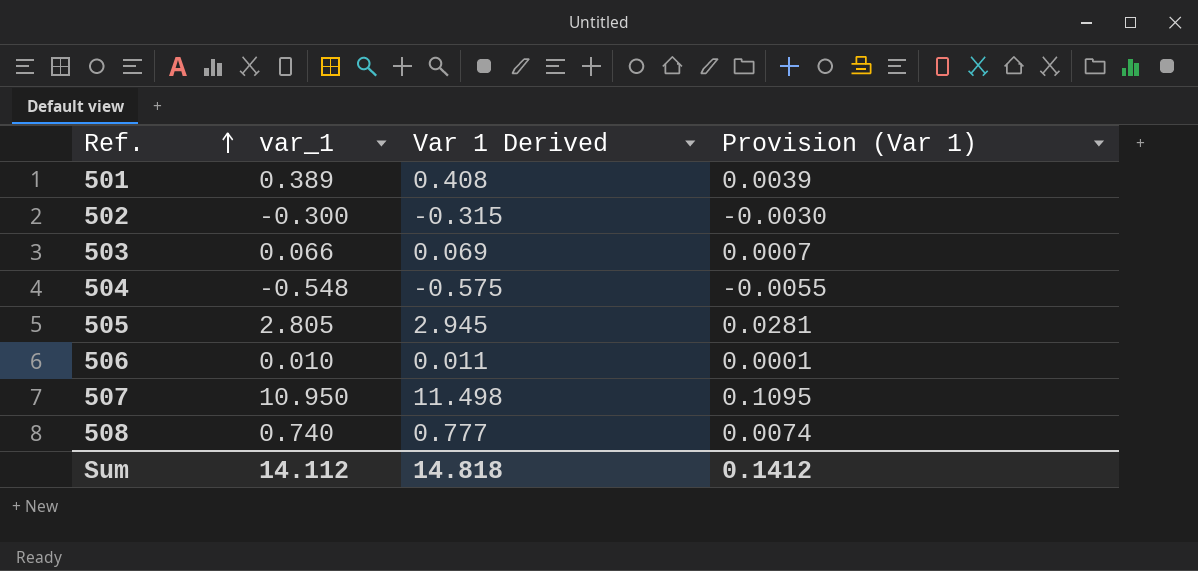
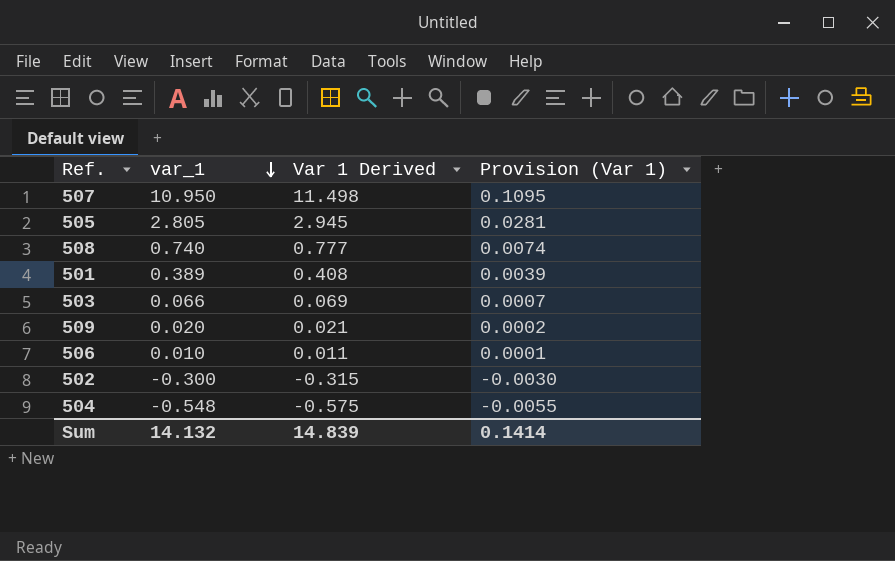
row order: Ref. ascending -> var_1 descending
row 509: none -> 0.020 | 0.021 | 0.0002
Sum | var_1: 14.112 -> 14.132
Sum | Var 1 Derived: 14.818 -> 14.839
Sum | Provision (Var 1): 0.1412 -> 0.1414

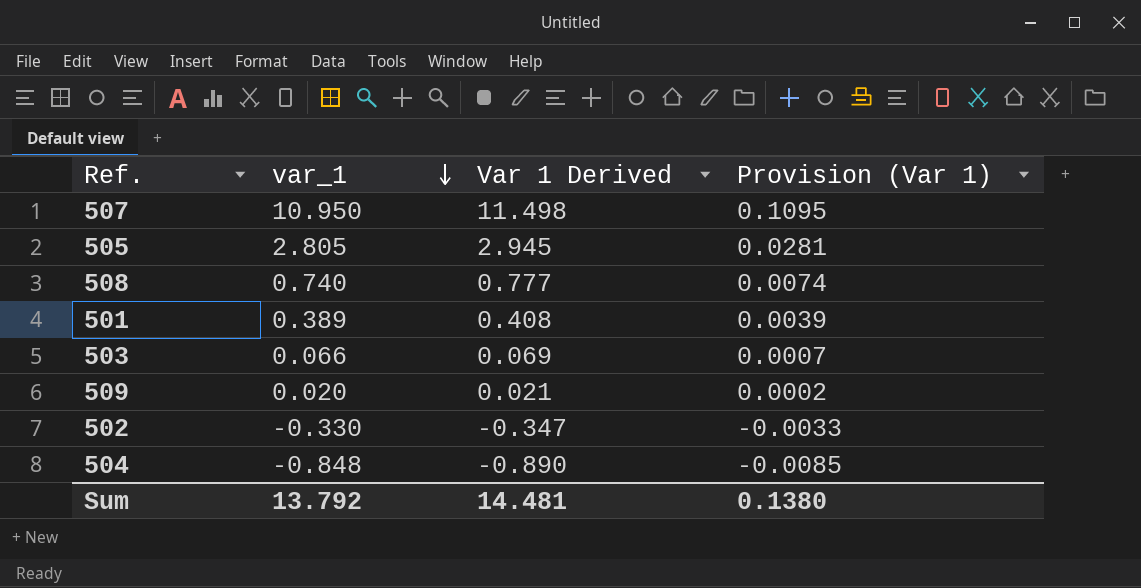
row 506: 0.010 | 0.011 | 0.0001 -> none
502 | var_1: -0.300 -> -0.330
502 | Var 1 Derived: -0.315 -> -0.347
502 | Provision (Var 1): -0.0030 -> -0.0033
504 | var_1: -0.548 -> -0.848
504 | Var 1 Derived: -0.575 -> -0.890
504 | Provision (Var 1): -0.0055 -> -0.0085
Sum | var_1: 14.132 -> 13.792
Sum | Var 1 Derived: 14.839 -> 14.481
Sum | Provision (Var 1): 0.1414 -> 0.1380

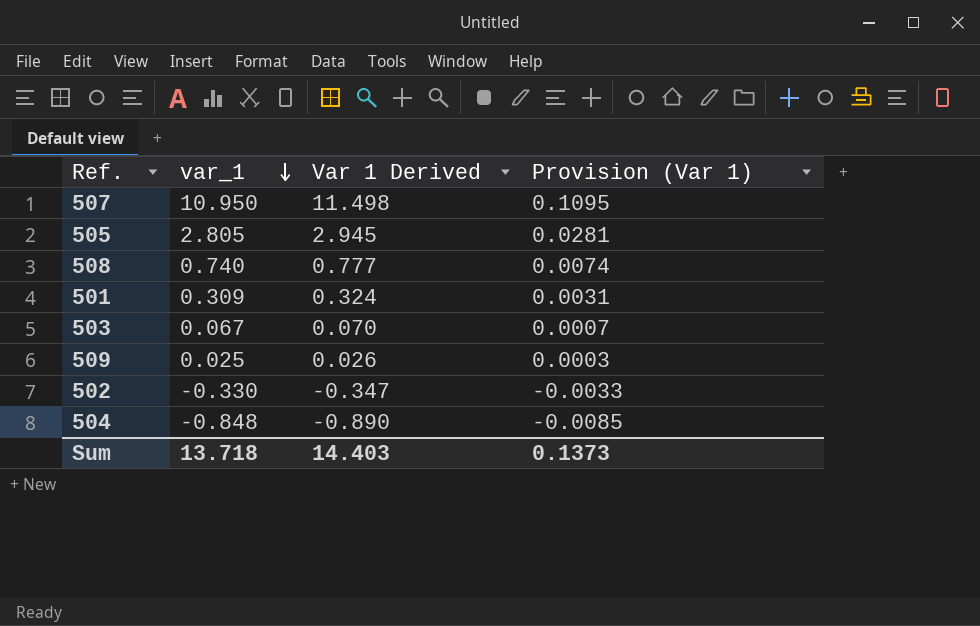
501 | var_1: 0.389 -> 0.309
501 | Var 1 Derived: 0.408 -> 0.324
501 | Provision (Var 1): 0.0039 -> 0.0031
503 | var_1: 0.066 -> 0.067
503 | Var 1 Derived: 0.069 -> 0.070
509 | var_1: 0.020 -> 0.025
509 | Var 1 Derived: 0.021 -> 0.026
509 | Provision (Var 1): 0.0002 -> 0.0003
Sum | var_1: 13.792 -> 13.718
Sum | Var 1 Derived: 14.481 -> 14.403
Sum | Provision (Var 1): 0.1380 -> 0.1373

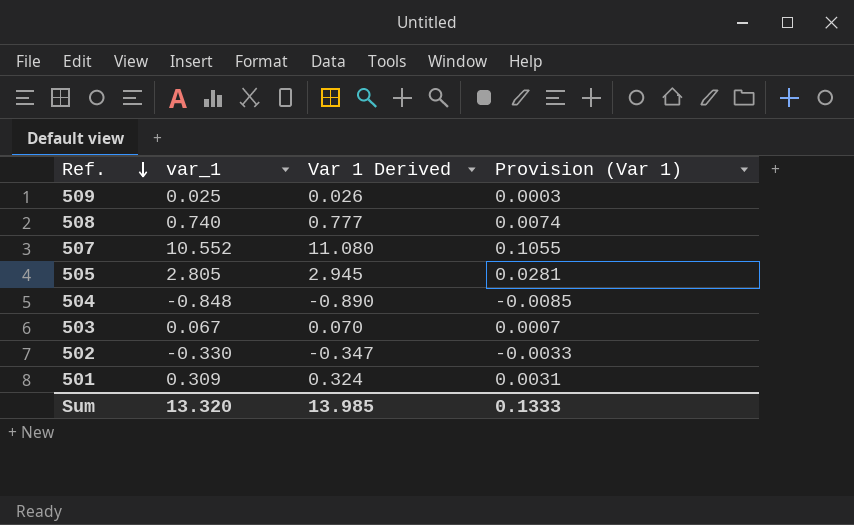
row order: var_1 descending -> Ref. descending
507 | var_1: 10.950 -> 10.552
507 | Var 1 Derived: 11.498 -> 11.080
507 | Provision (Var 1): 0.1095 -> 0.1055
Sum | var_1: 13.718 -> 13.320
Sum | Var 1 Derived: 14.403 -> 13.985
Sum | Provision (Var 1): 0.1373 -> 0.1333

